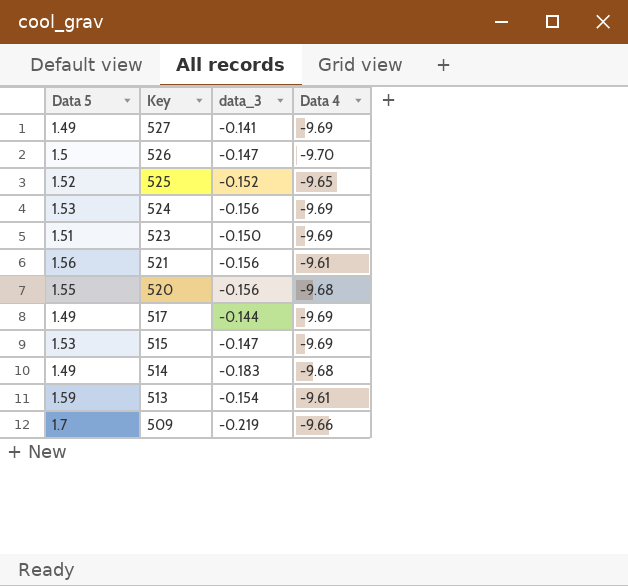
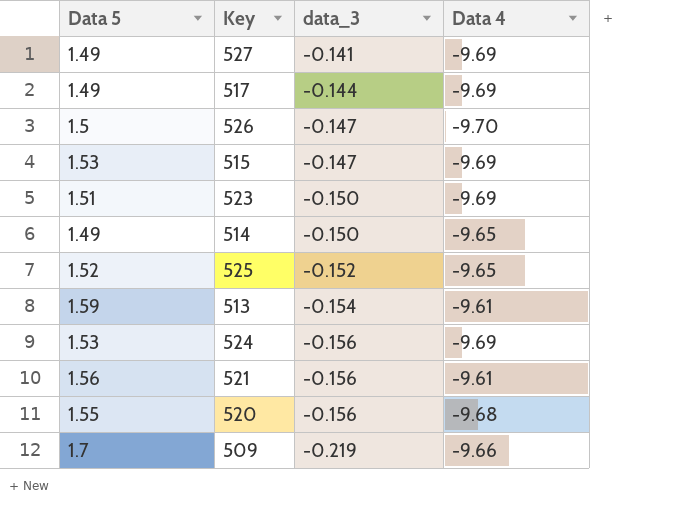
row order: Key descending -> data_3 descending
514 | data_3: -0.183 -> -0.150
514 | Data 4: -9.68 -> -9.65

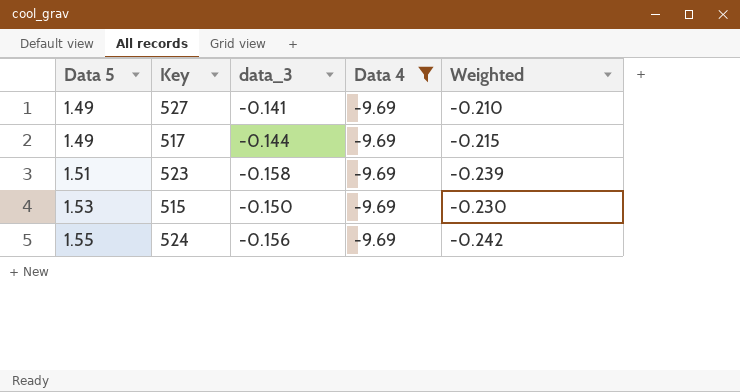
filter: none -> Data 4 = -9.69
row order: data_3 descending -> Data 5 ascending
column Weighted | formula: none -> [Data 5] * [data_3]
523 | data_3: -0.150 -> -0.158
515 | data_3: -0.147 -> -0.150
524 | Data 5: 1.53 -> 1.55

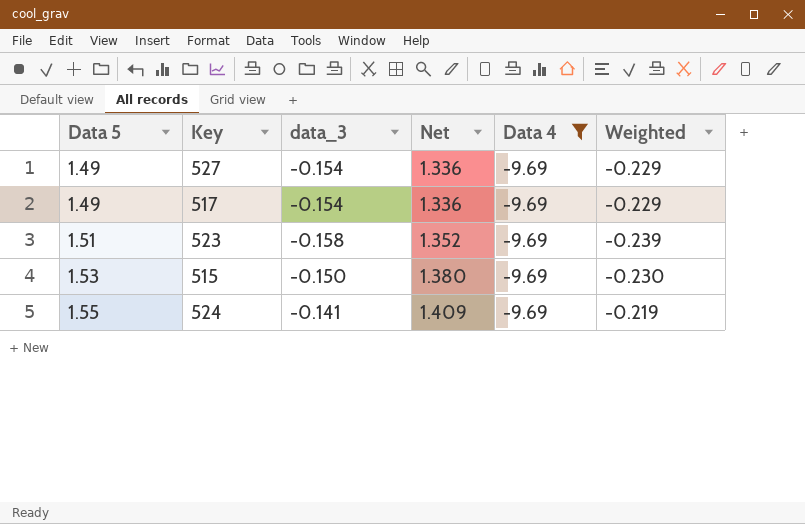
column Net | formula: none -> [Data 5] + [data_3]
527 | data_3: -0.141 -> -0.154
527 | Weighted: -0.210 -> -0.229
517 | data_3: -0.144 -> -0.154
517 | Weighted: -0.215 -> -0.229
524 | data_3: -0.156 -> -0.141
524 | Weighted: -0.242 -> -0.219

